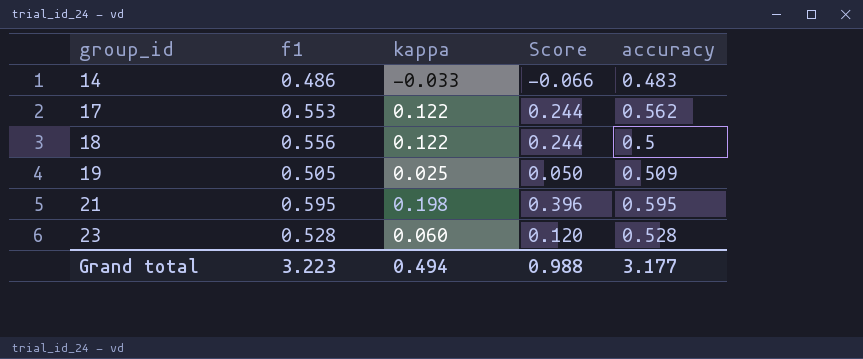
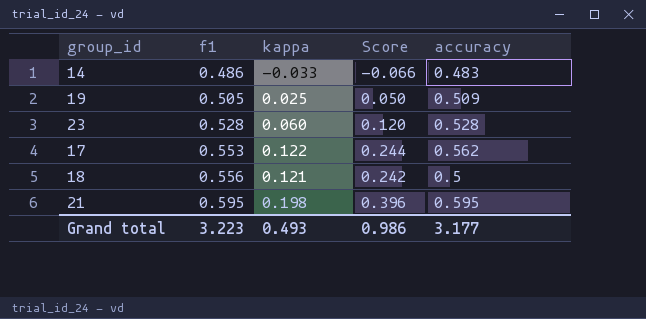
row order: group_id ascending -> f1 ascending
18 | kappa: 0.122 -> 0.121
18 | Score: 0.244 -> 0.242
Grand total | kappa: 0.494 -> 0.493
Grand total | Score: 0.988 -> 0.986

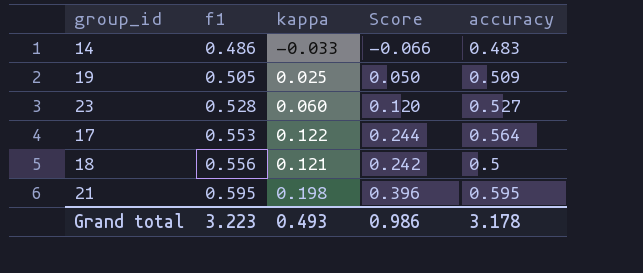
23 | accuracy: 0.528 -> 0.527
17 | accuracy: 0.562 -> 0.564
Grand total | accuracy: 3.177 -> 3.178

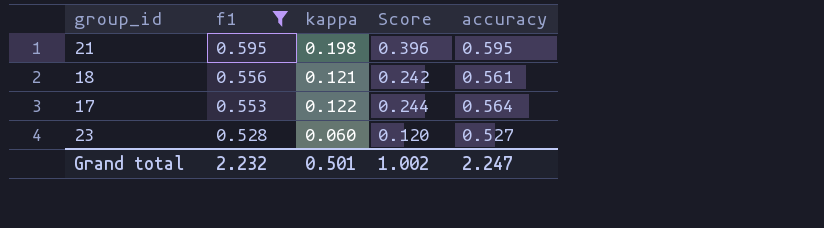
filter: none -> f1 >= 0.528
row order: f1 ascending -> f1 descending
18 | accuracy: 0.5 -> 0.561
Grand total | f1: 3.223 -> 2.232
Grand total | kappa: 0.493 -> 0.501
Grand total | Score: 0.986 -> 1.002
Grand total | accuracy: 3.178 -> 2.247

